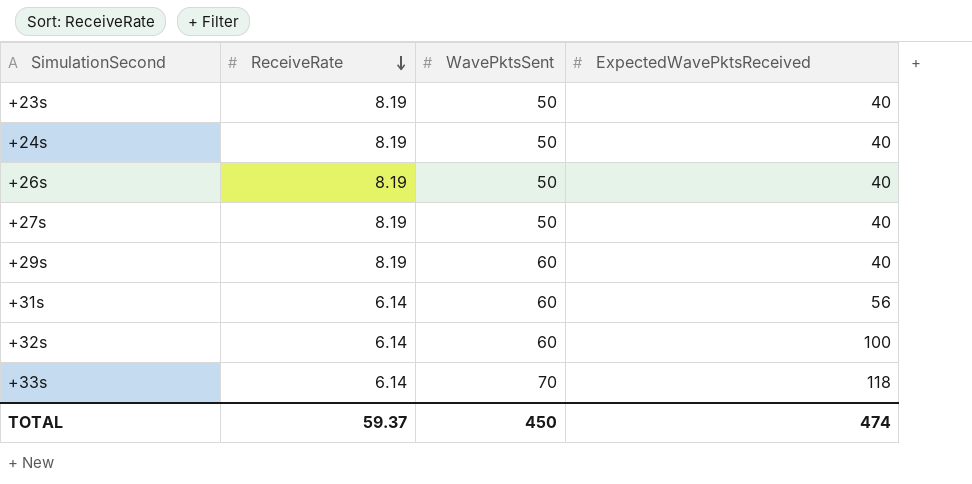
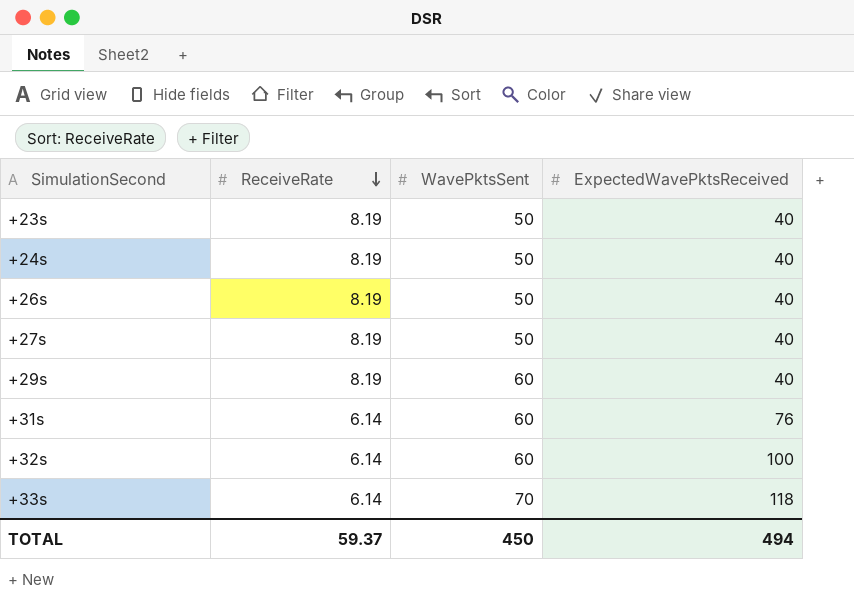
+31s | ExpectedWavePktsReceived: 56 -> 76
TOTAL | ExpectedWavePktsReceived: 474 -> 494

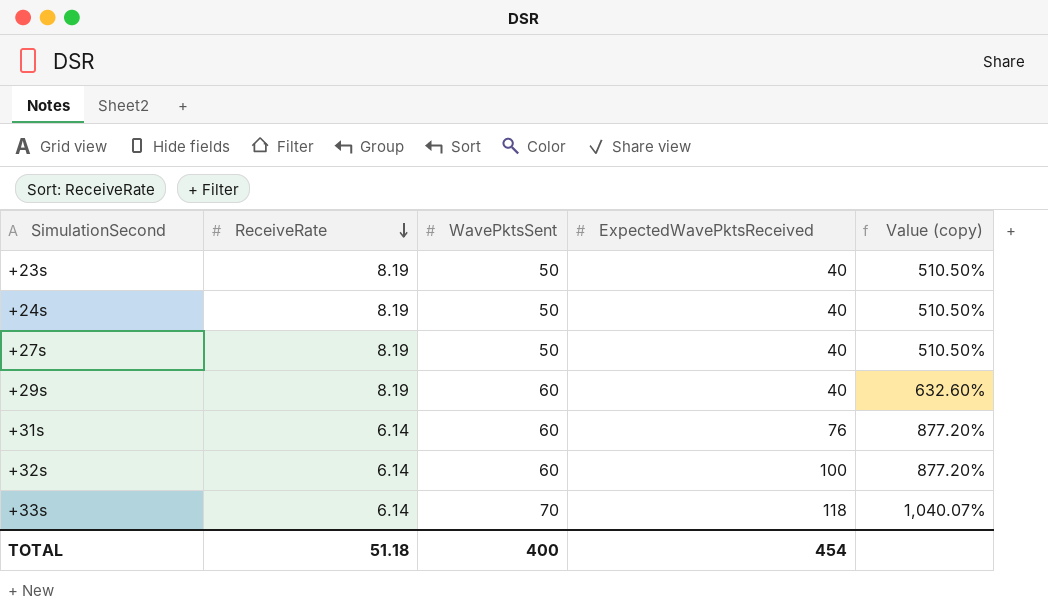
column Value (copy) | formula: none -> ([WavePktsSent] - [ReceiveRate]) / [ReceiveRate]
row +26s: 8.19 | 50 | 40 -> none
TOTAL | ReceiveRate: 59.37 -> 51.18
TOTAL | WavePktsSent: 450 -> 400
TOTAL | ExpectedWavePktsReceived: 494 -> 454

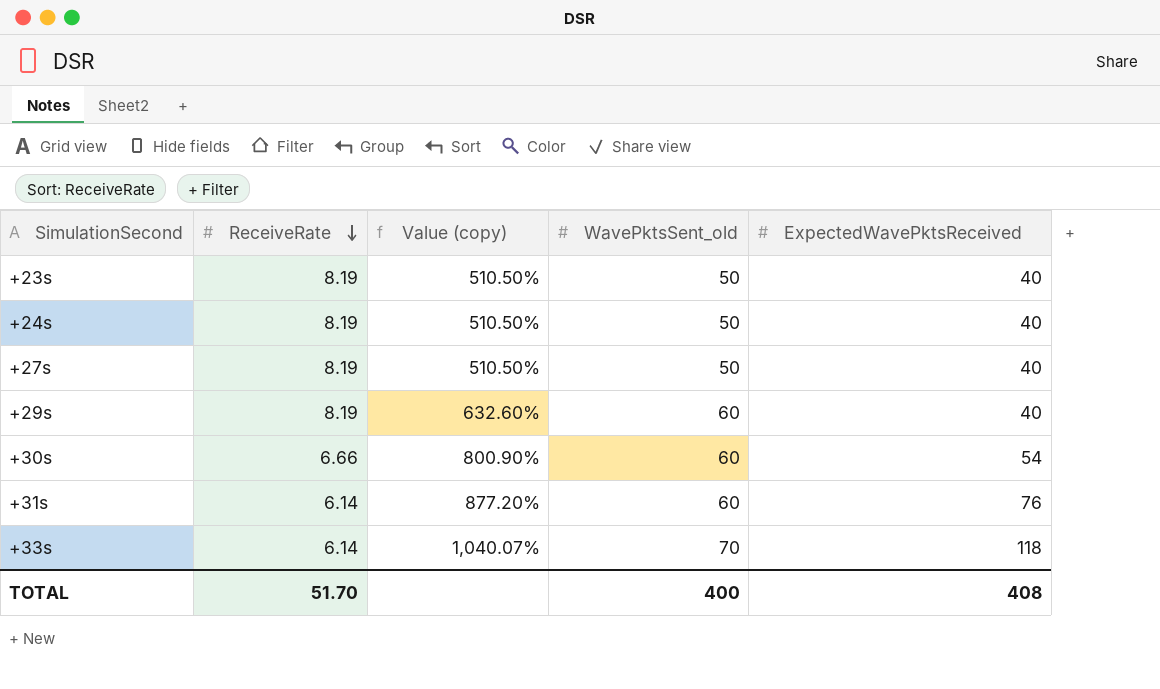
column Value (copy) | position: 5 -> 3
column name: WavePktsSent -> WavePktsSent_old
row +32s: 6.14 | 60 | 100 | 877.20% -> none
row +30s: none -> 6.66 | 800.90% | 60 | 54
TOTAL | ReceiveRate: 51.18 -> 51.70
TOTAL | ExpectedWavePktsReceived: 454 -> 408

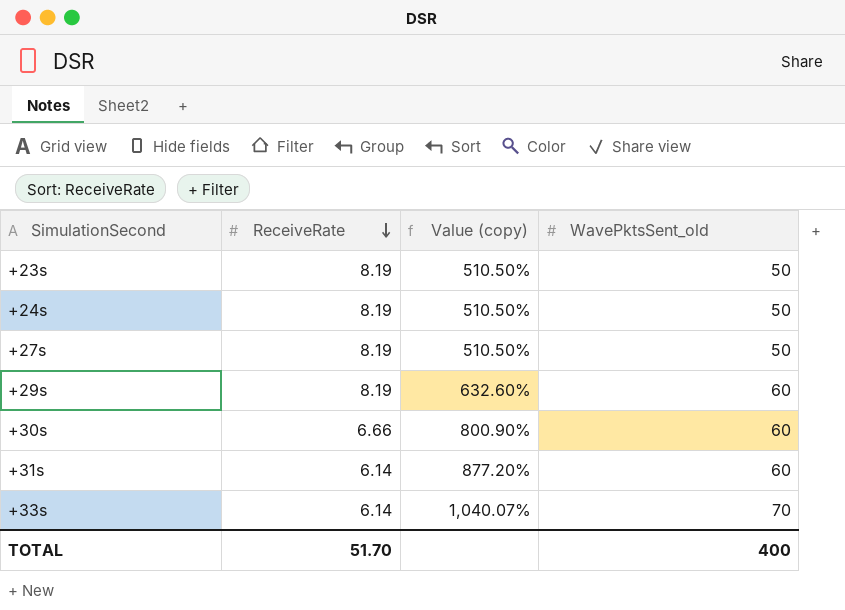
column ExpectedWavePktsReceived | position: 5 -> none

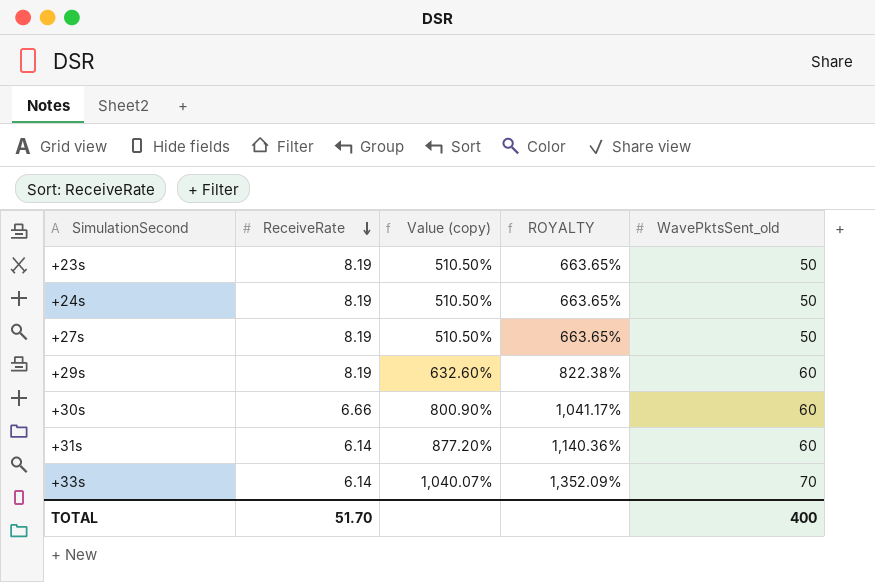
column ROYALTY | formula: none -> [Value (copy)] * 1.3

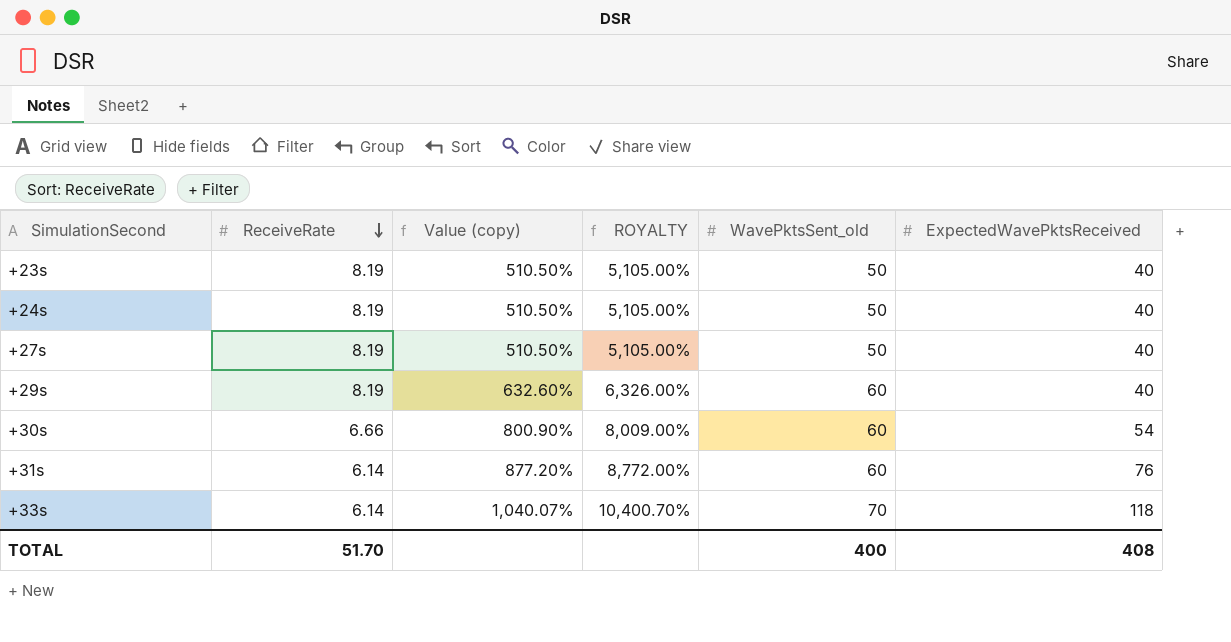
column ROYALTY | formula: [Value (copy)] * 1.3 -> [Value (copy)] * 10
column ExpectedWavePktsReceived | position: none -> 6

